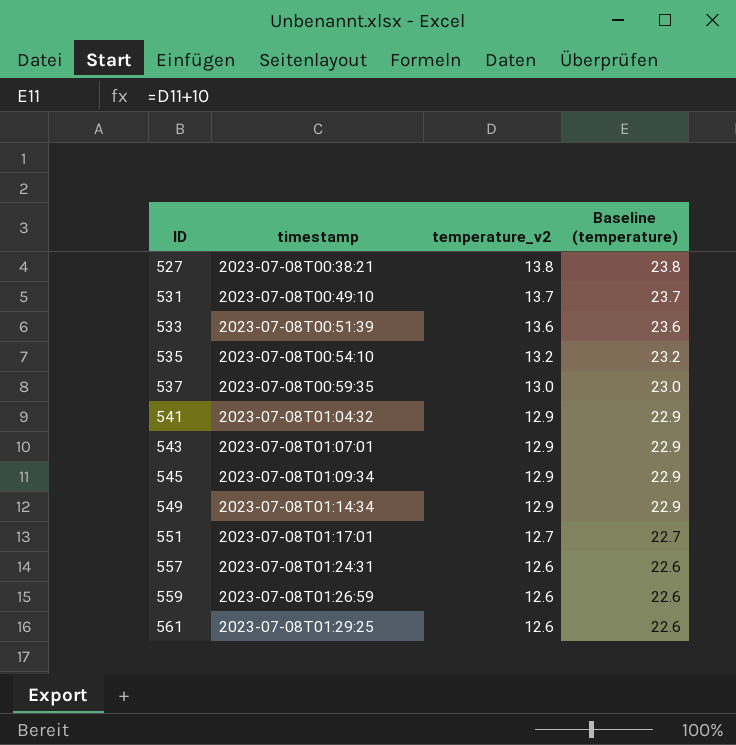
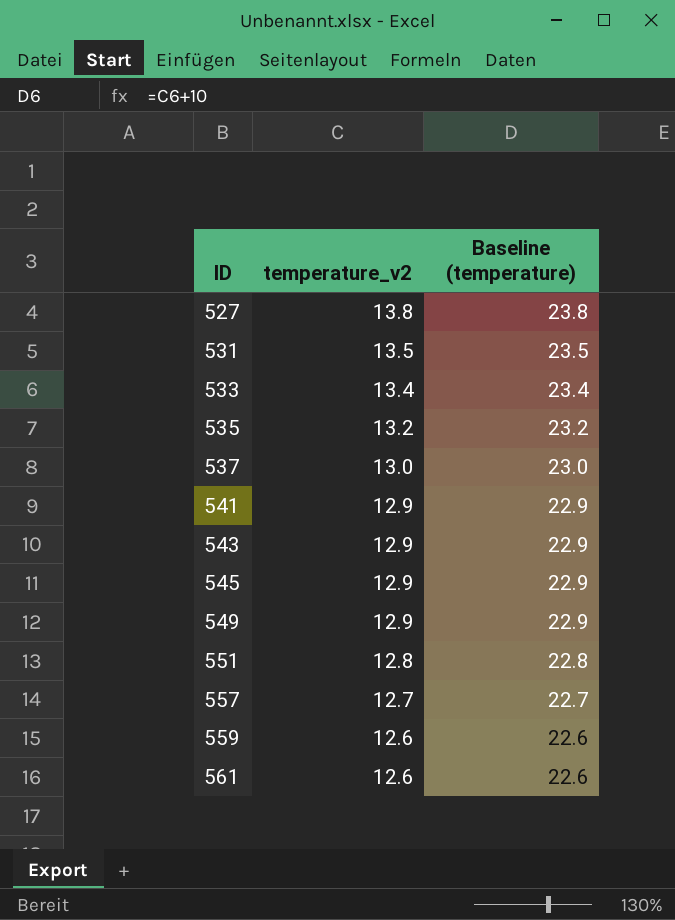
column timestamp | position: 2 -> none
531 | temperature_v2: 13.7 -> 13.5
531 | Baseline (temperature): 23.7 -> 23.5
533 | temperature_v2: 13.6 -> 13.4
533 | Baseline (temperature): 23.6 -> 23.4
551 | temperature_v2: 12.7 -> 12.8
551 | Baseline (temperature): 22.7 -> 22.8
557 | temperature_v2: 12.6 -> 12.7
557 | Baseline (temperature): 22.6 -> 22.7

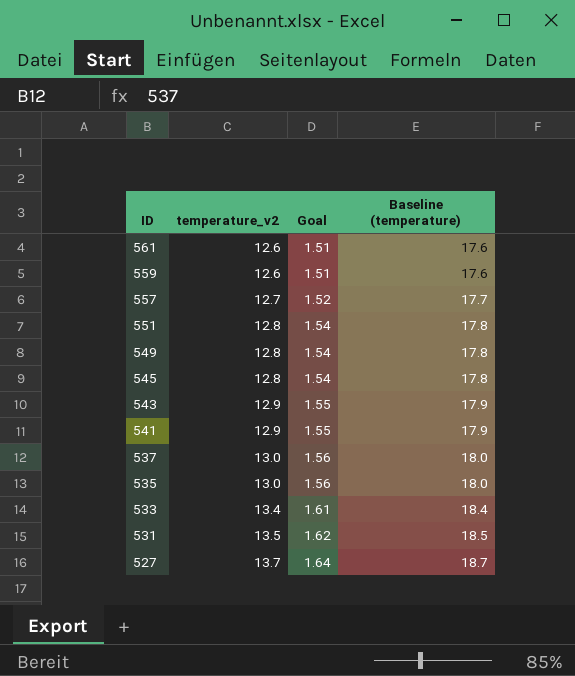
row order: ID ascending -> ID descending
column Goal | formula: none -> [temperature_v2] * 0.12
column Baseline (temperature) | formula: [temperature_v2] + 10 -> [temperature_v2] + 5
549 | temperature_v2: 12.9 -> 12.8
545 | temperature_v2: 12.9 -> 12.8
535 | temperature_v2: 13.2 -> 13.0
527 | temperature_v2: 13.8 -> 13.7

